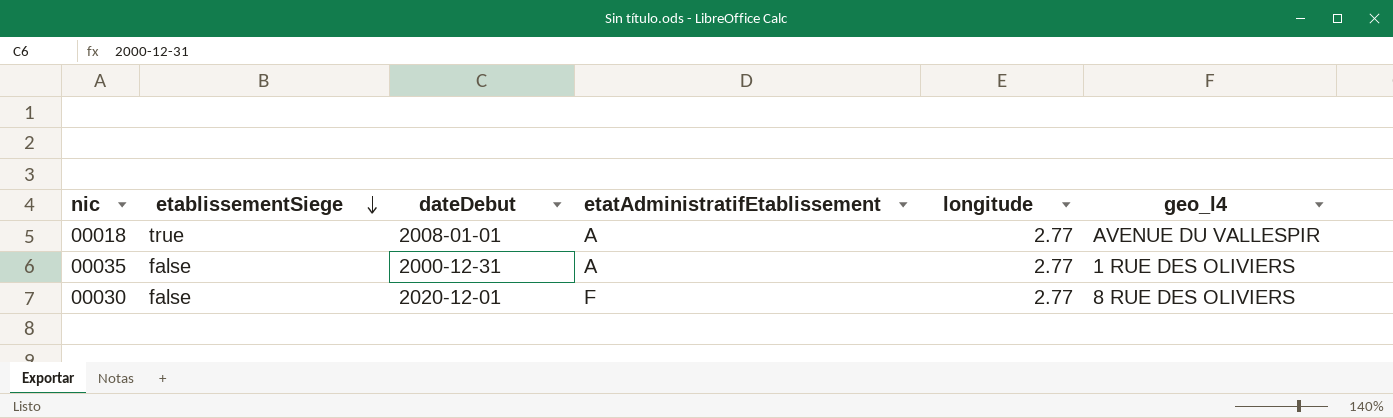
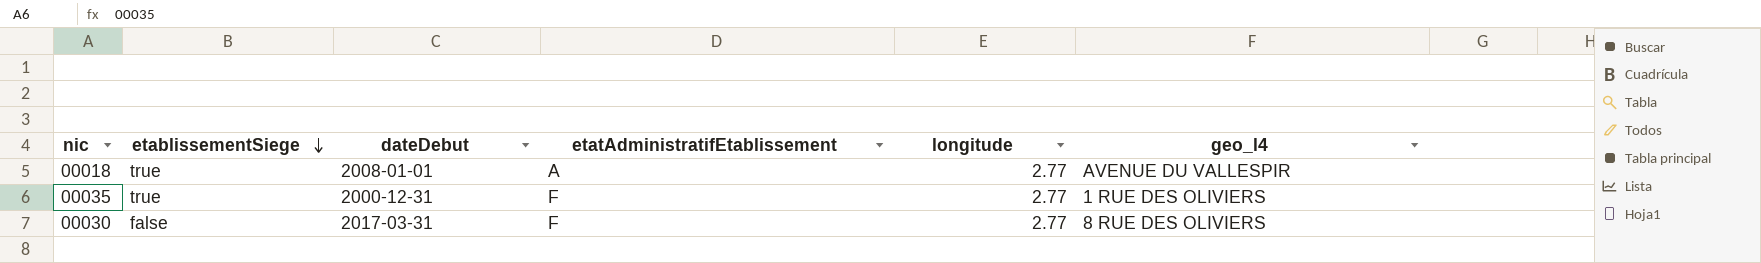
00035 | etablissementSiege: false -> true
00035 | etatAdministratifEtablissement: A -> F
00030 | dateDebut: 2020-12-01 -> 2017-03-31

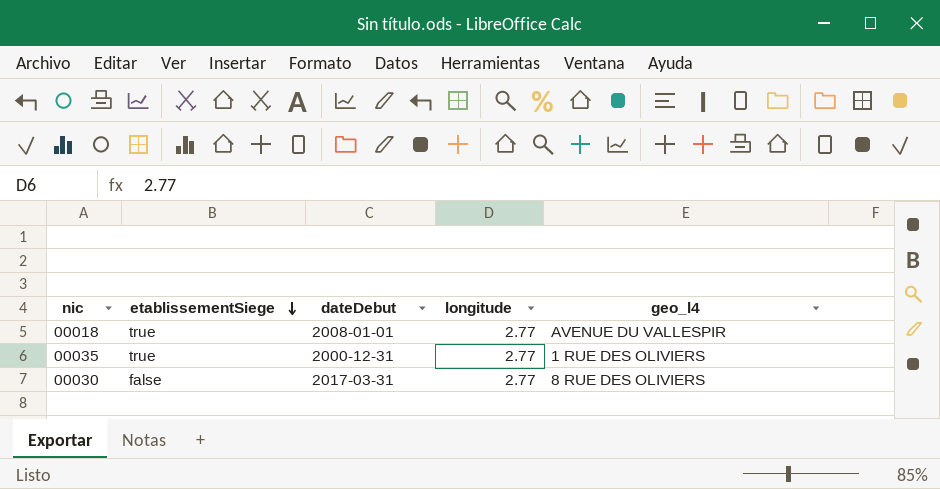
column etatAdministratifEtablissement | position: 4 -> none

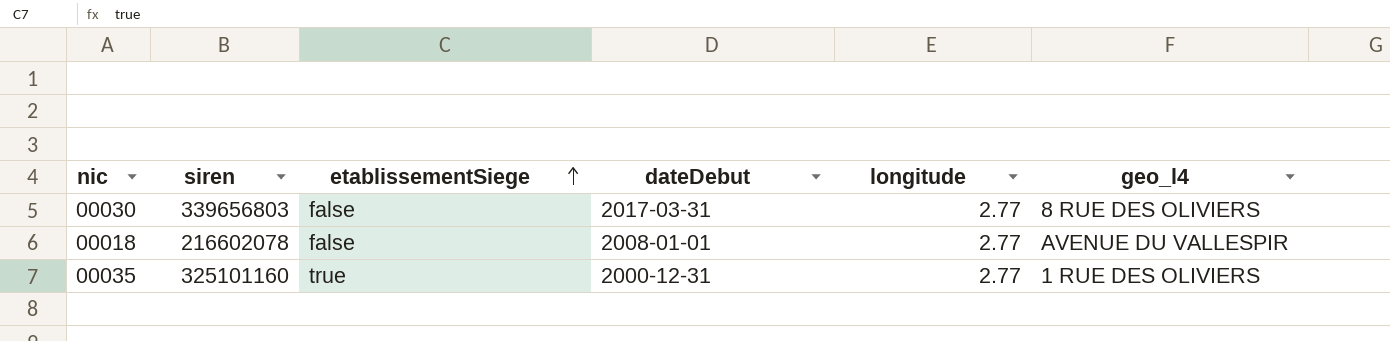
row order: etablissementSiege descending -> etablissementSiege ascending
column siren | position: none -> 2
00018 | etablissementSiege: true -> false

